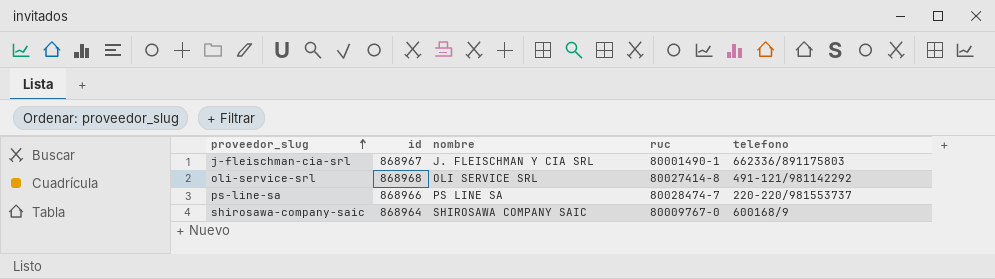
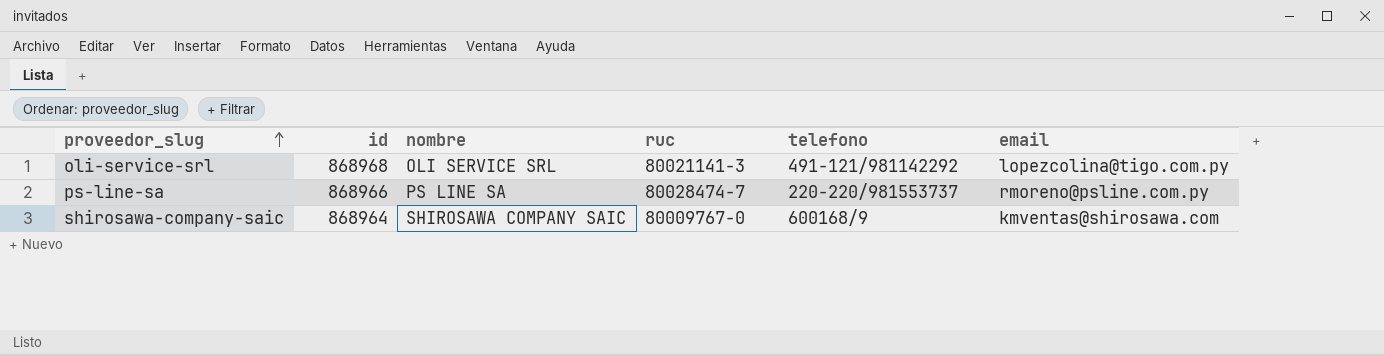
column email | position: none -> 6
row j-fleischman-cia-srl: 868967 | J. FLEISCHMAN Y CIA SRL | 80001490-1 | 662336/891175803 -> none
oli-service-srl | ruc: 80027414-8 -> 80021141-3

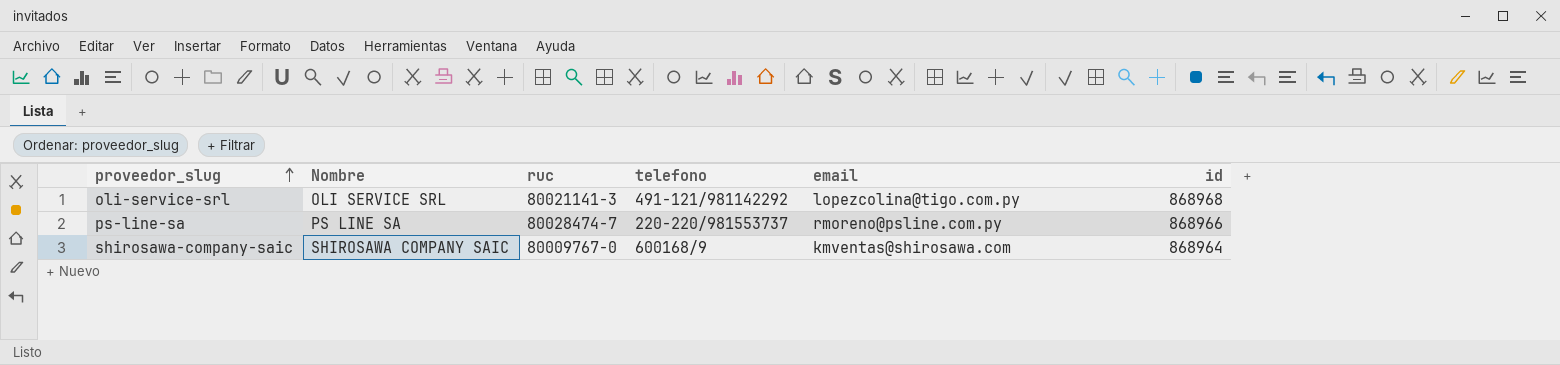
column name: nombre -> Nombre
column id | position: 2 -> 6

